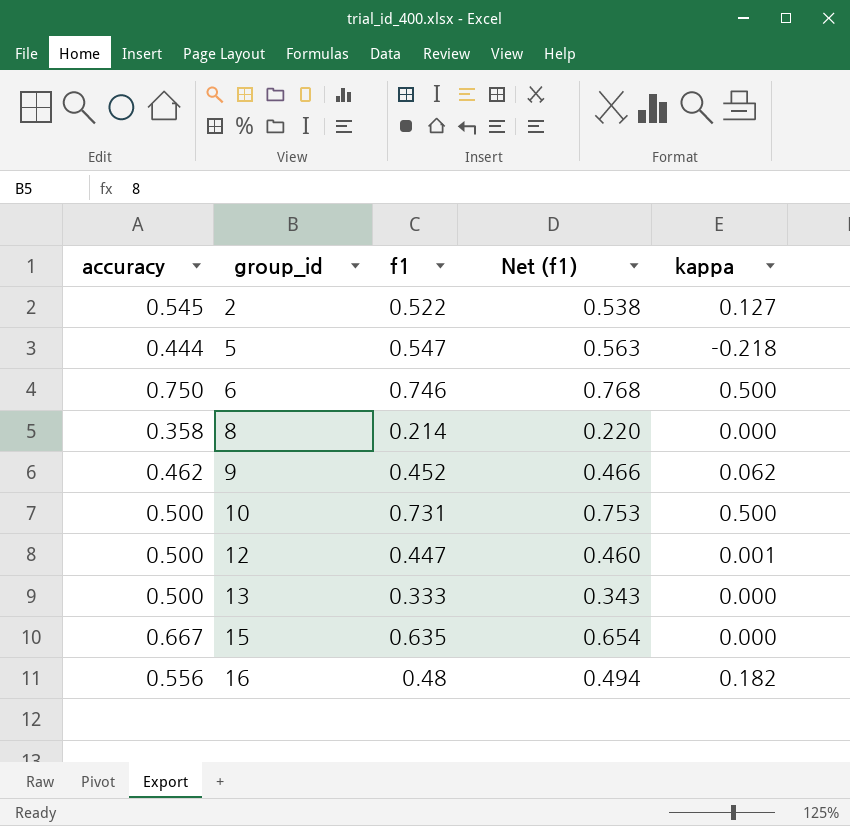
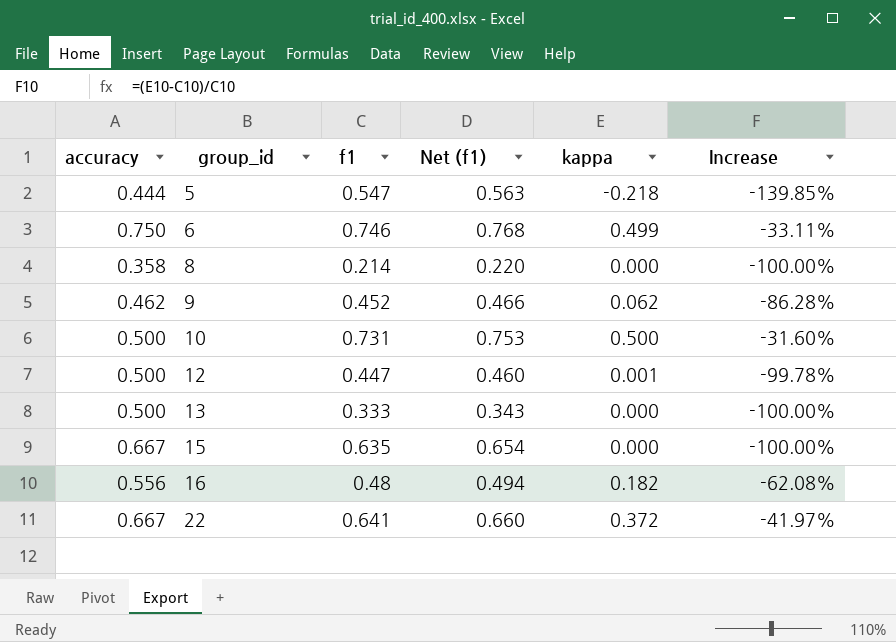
column Increase | formula: none -> ([kappa] - [f1]) / [f1]
row 2: 0.545 | 0.522 | 0.538 | 0.127 -> none
6 | kappa: 0.500 -> 0.499
row 22: none -> 0.667 | 0.641 | 0.660 | 0.372 | -41.97%

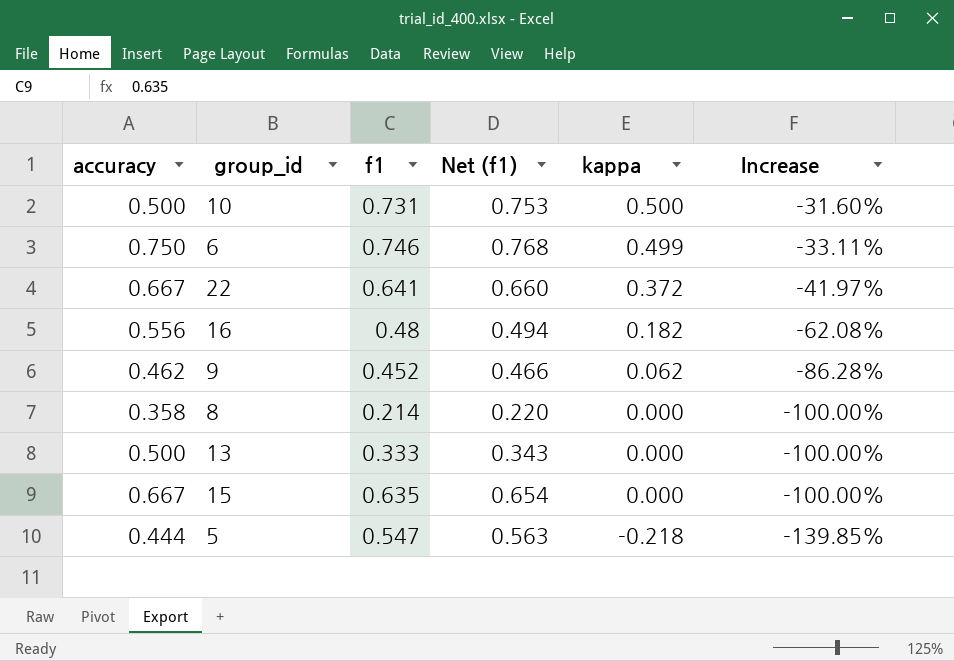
row order: group_id ascending -> kappa descending
row 12: 0.500 | 0.447 | 0.460 | 0.001 | -99.78% -> none

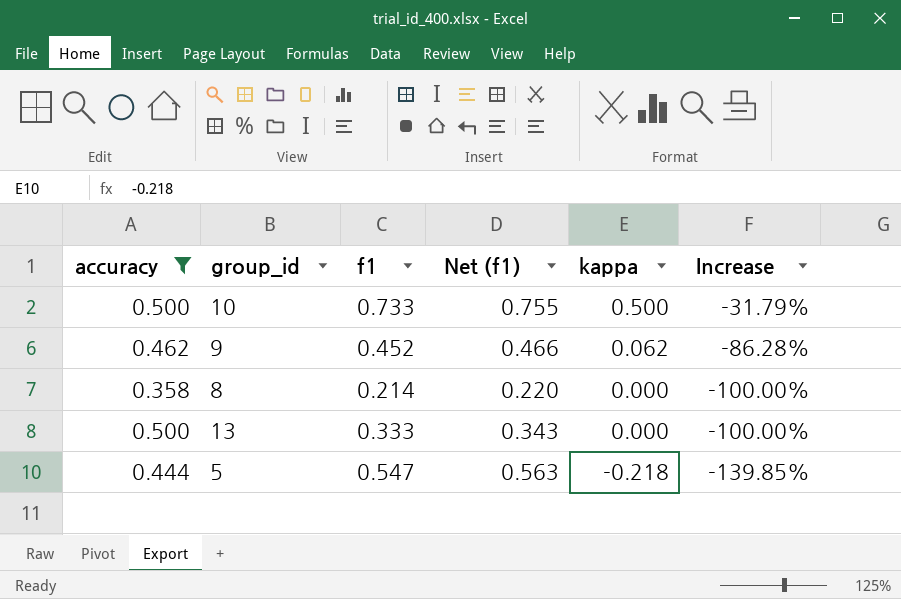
filter: none -> accuracy <= 0.500
10 | f1: 0.731 -> 0.733
10 | Net (f1): 0.753 -> 0.755
10 | Increase: -31.60% -> -31.79%

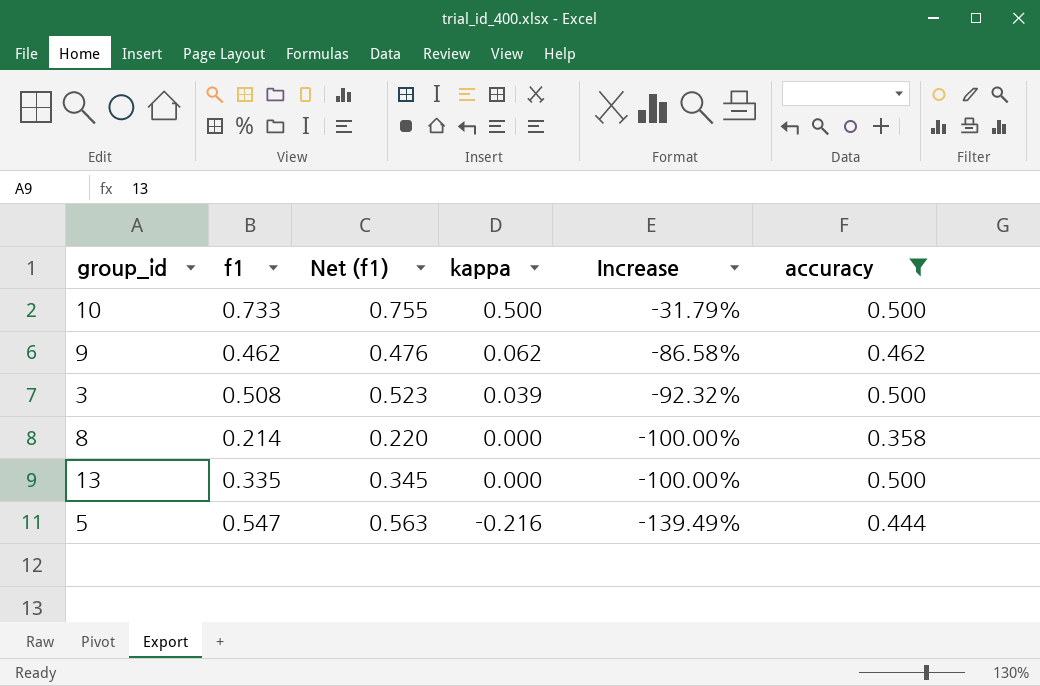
column accuracy | position: 1 -> 6
9 | f1: 0.452 -> 0.462
9 | Net (f1): 0.466 -> 0.476
9 | Increase: -86.28% -> -86.58%
row 3: none -> 0.508 | 0.523 | 0.039 | -92.32% | 0.500
13 | f1: 0.333 -> 0.335
13 | Net (f1): 0.343 -> 0.345
5 | kappa: -0.218 -> -0.216
5 | Increase: -139.85% -> -139.49%

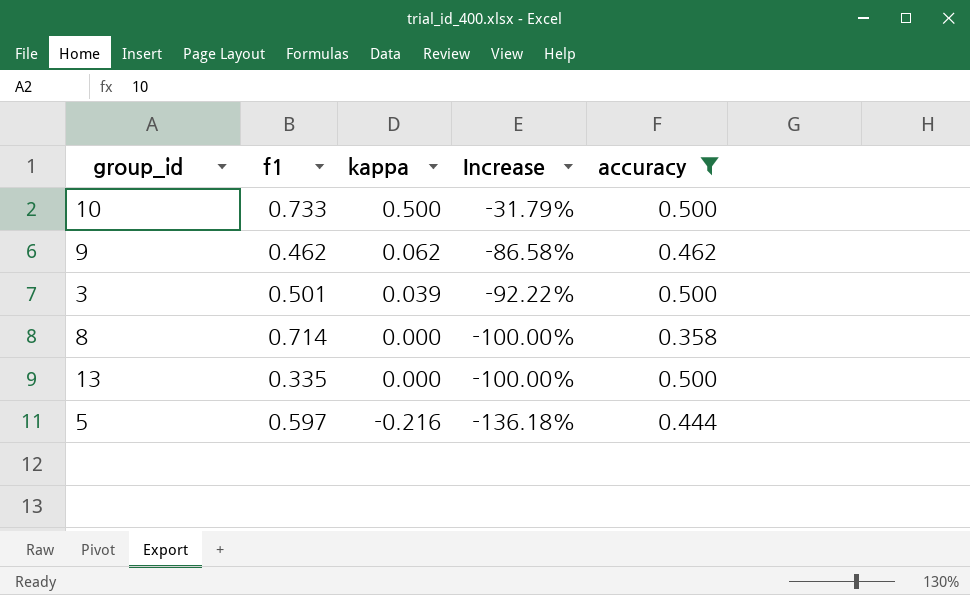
column Net (f1) | formula: [f1] * 1.03 -> none
3 | f1: 0.508 -> 0.501
3 | Increase: -92.32% -> -92.22%
8 | f1: 0.214 -> 0.714
5 | f1: 0.547 -> 0.597
5 | Increase: -139.49% -> -136.18%

